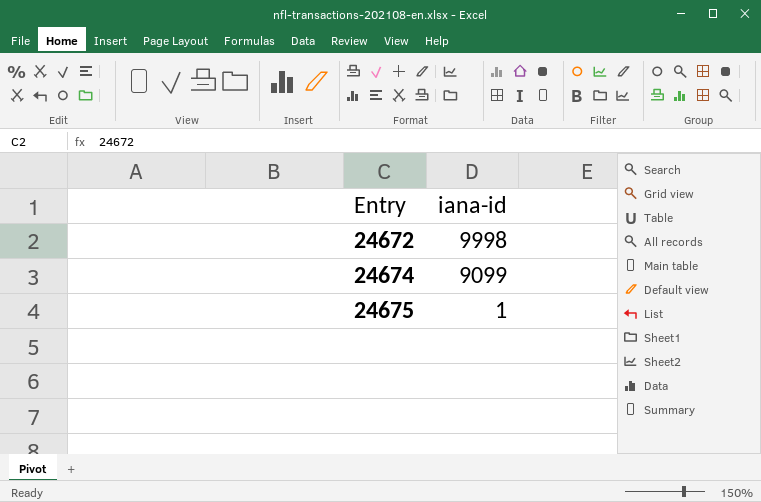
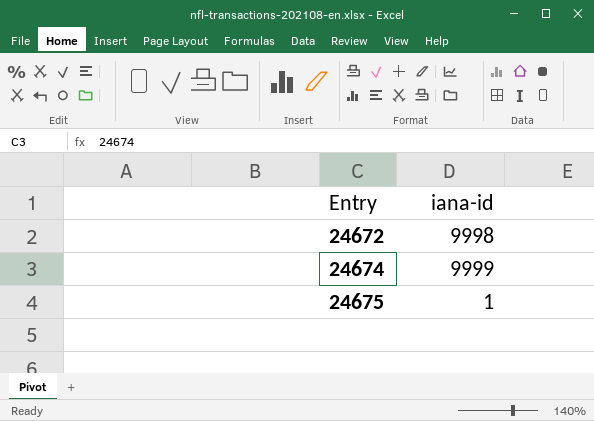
24674 | iana-id: 9099 -> 9999

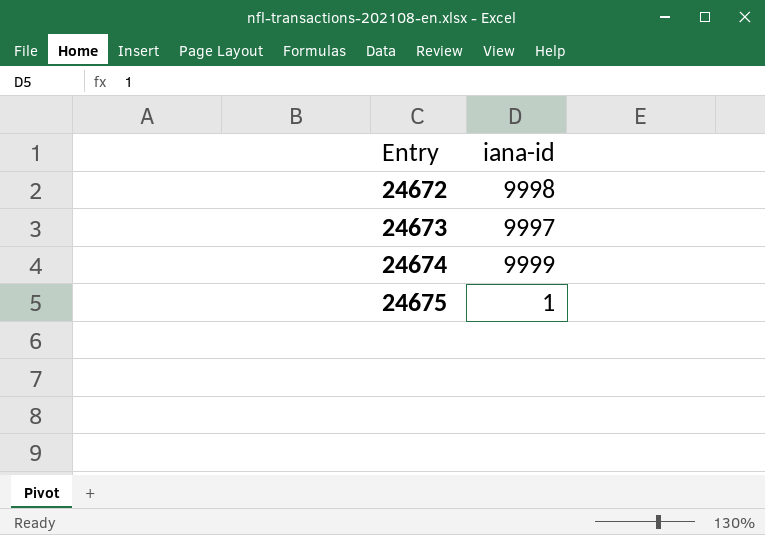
row 24673: none -> 9997

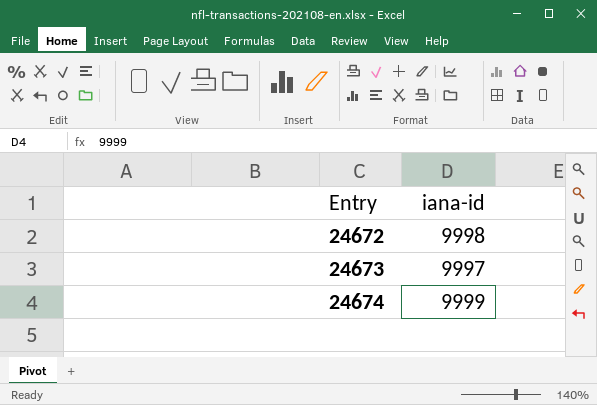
row 24675: 1 -> none

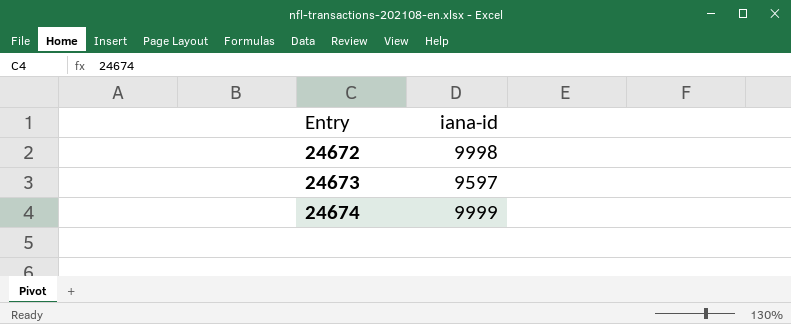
24673 | iana-id: 9997 -> 9597

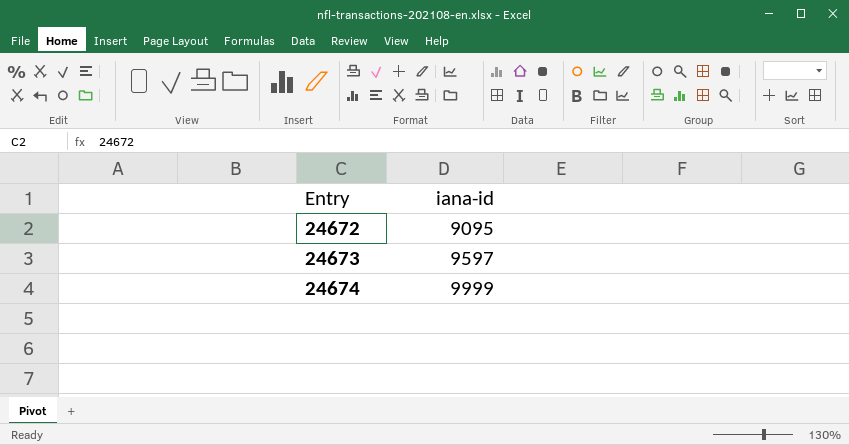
24672 | iana-id: 9998 -> 9095

